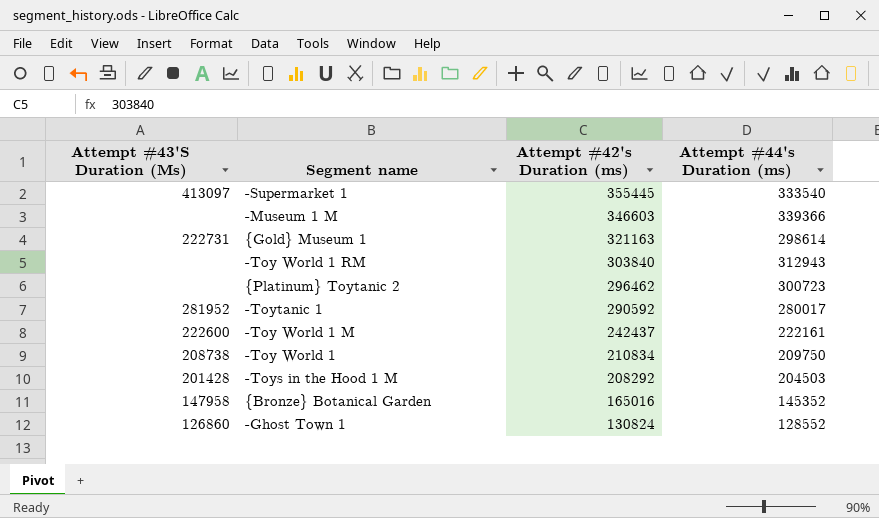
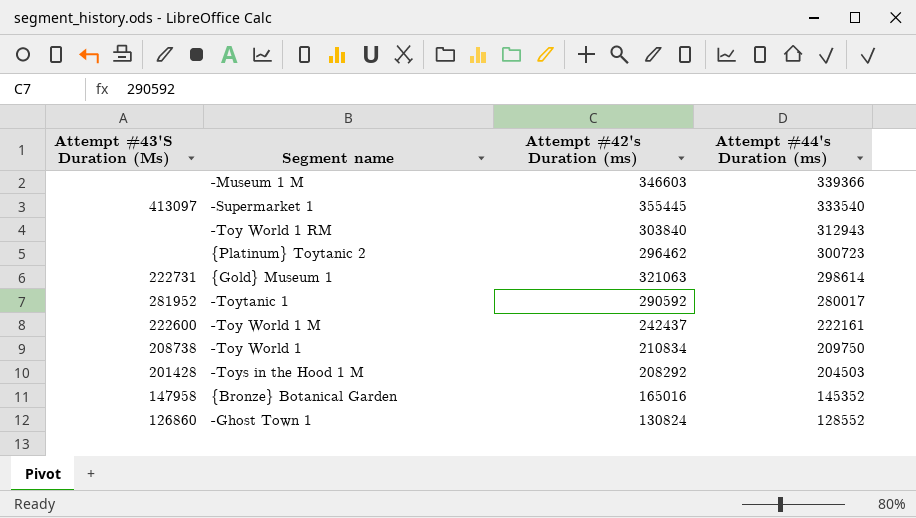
row order: Attempt #42's Duration (ms) descending -> Attempt #44's Duration (ms) descending
{Gold} Museum 1 | Attempt #42's Duration (ms): 321163 -> 321063

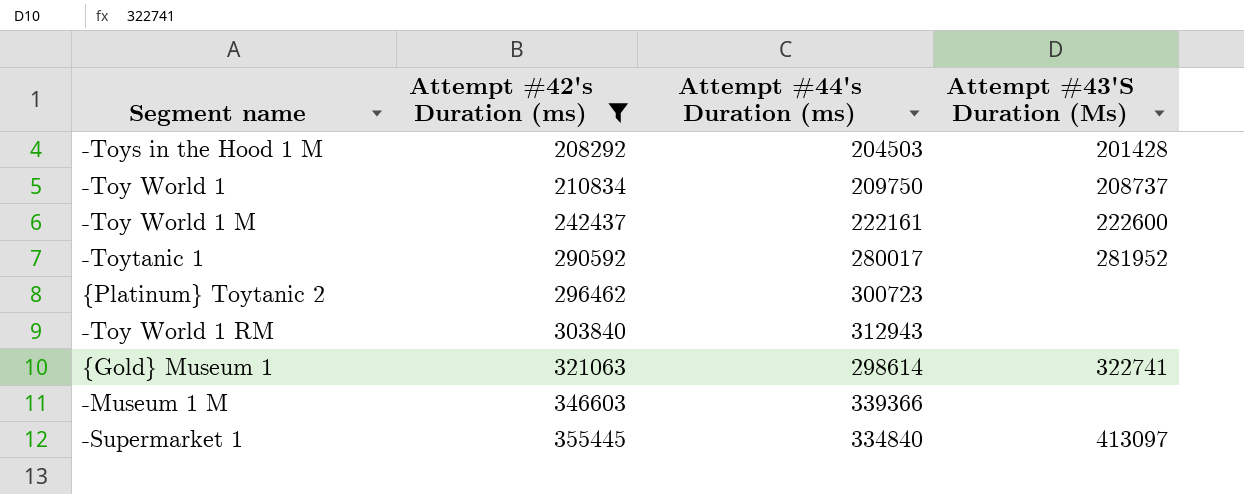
filter: none -> Attempt #42's Duration (ms) >= 208292
row order: Attempt #44's Duration (ms) descending -> Attempt #42's Duration (ms) ascending
column Attempt #43'S Duration (Ms) | position: 1 -> 4
-Toy World 1 | Attempt #43'S Duration (Ms): 208738 -> 208737
{Gold} Museum 1 | Attempt #43'S Duration (Ms): 222731 -> 322741
-Supermarket 1 | Attempt #44's Duration (ms): 333540 -> 334840

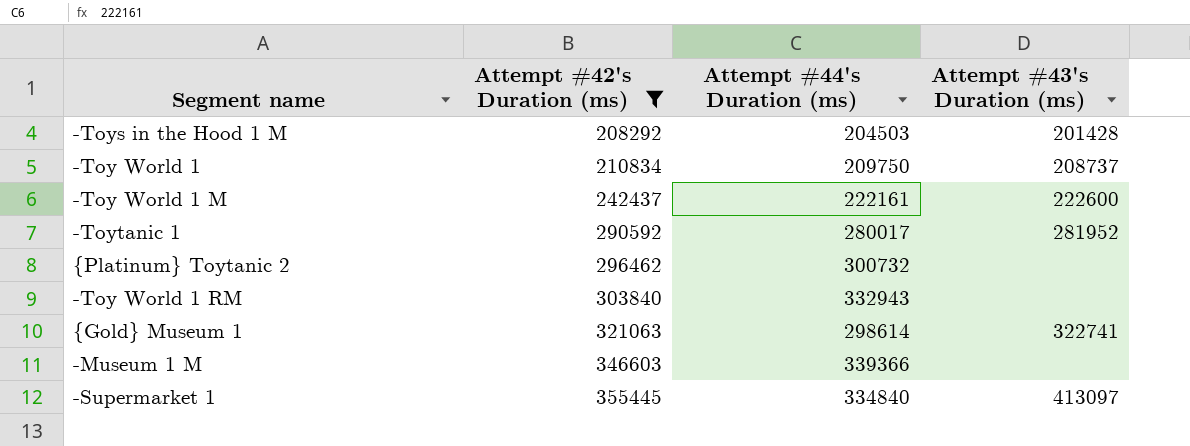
column name: Attempt #43'S Duration (Ms) -> Attempt #43's Duration (ms)
{Platinum} Toytanic 2 | Attempt #44's Duration (ms): 300723 -> 300732
-Toy World 1 RM | Attempt #44's Duration (ms): 312943 -> 332943

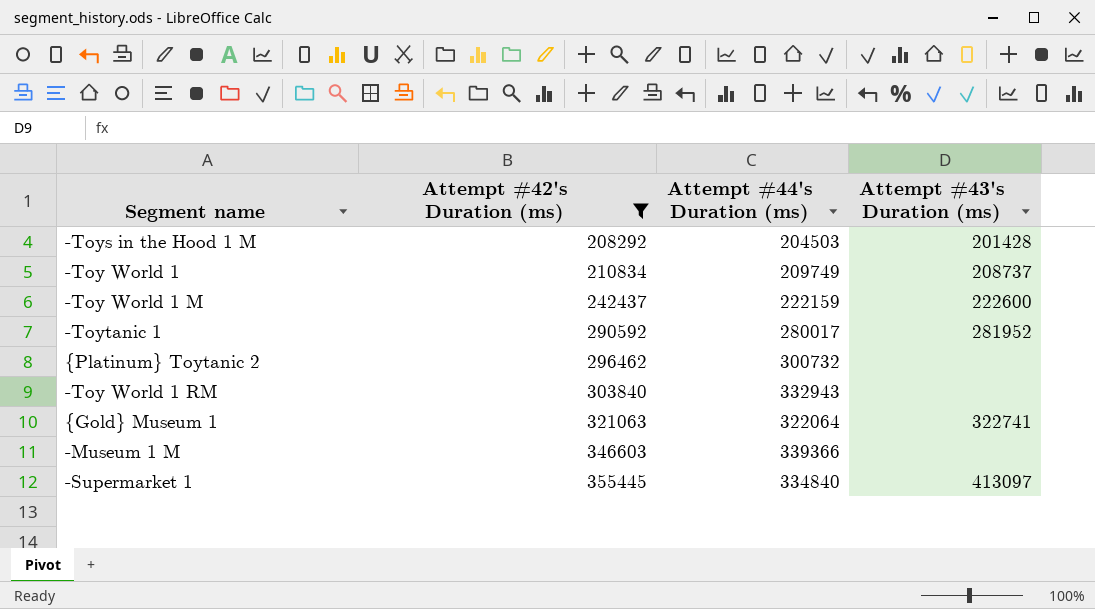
-Toy World 1 | Attempt #44's Duration (ms): 209750 -> 209749
-Toy World 1 M | Attempt #44's Duration (ms): 222161 -> 222159
{Gold} Museum 1 | Attempt #44's Duration (ms): 298614 -> 322064

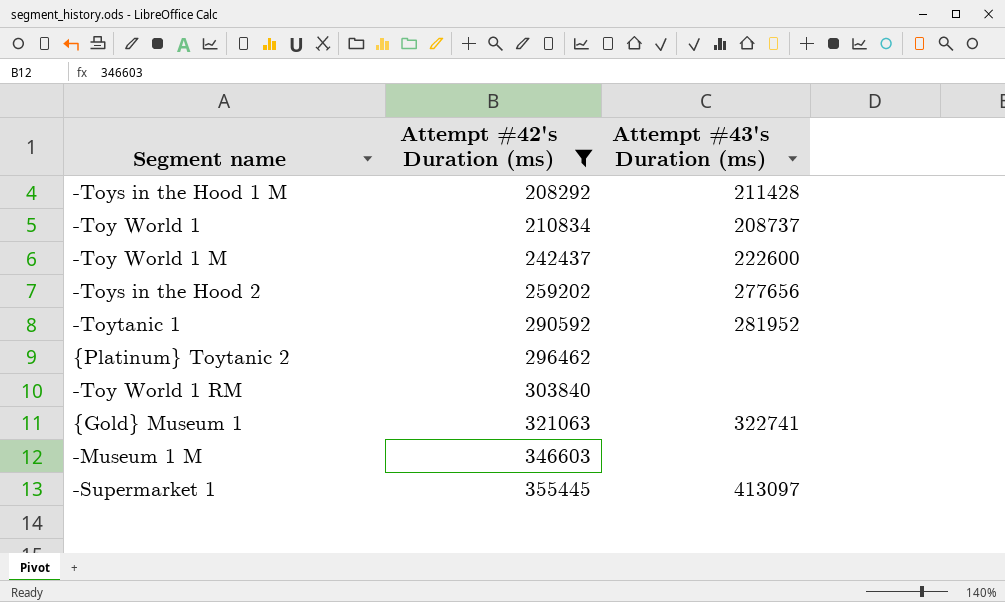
column Attempt #44's Duration (ms) | position: 3 -> none
-Toys in the Hood 1 M | Attempt #43's Duration (ms): 201428 -> 211428
row -Toys in the Hood 2: none -> 259202 | 277656

